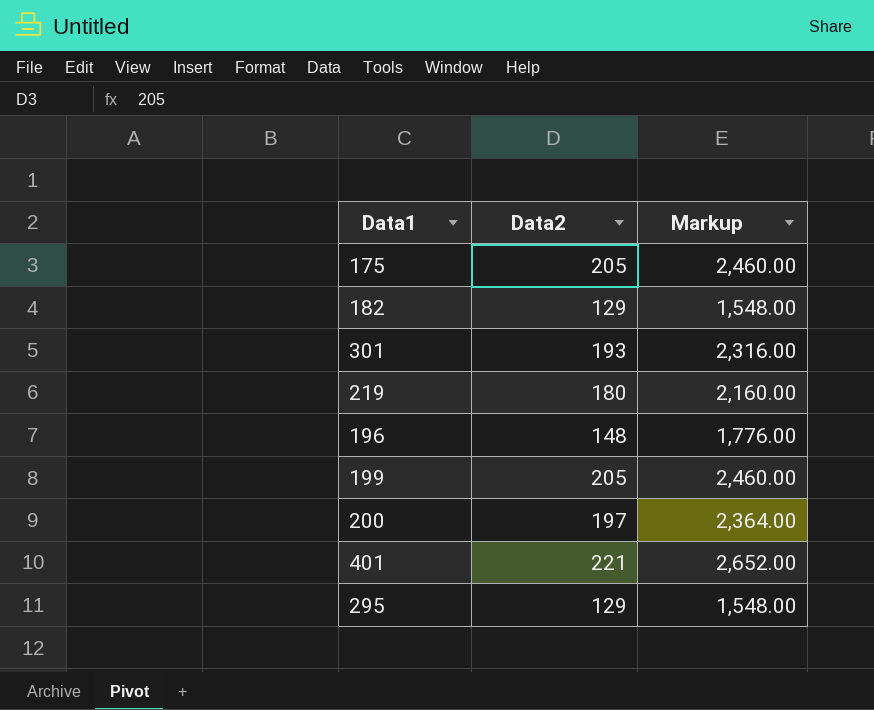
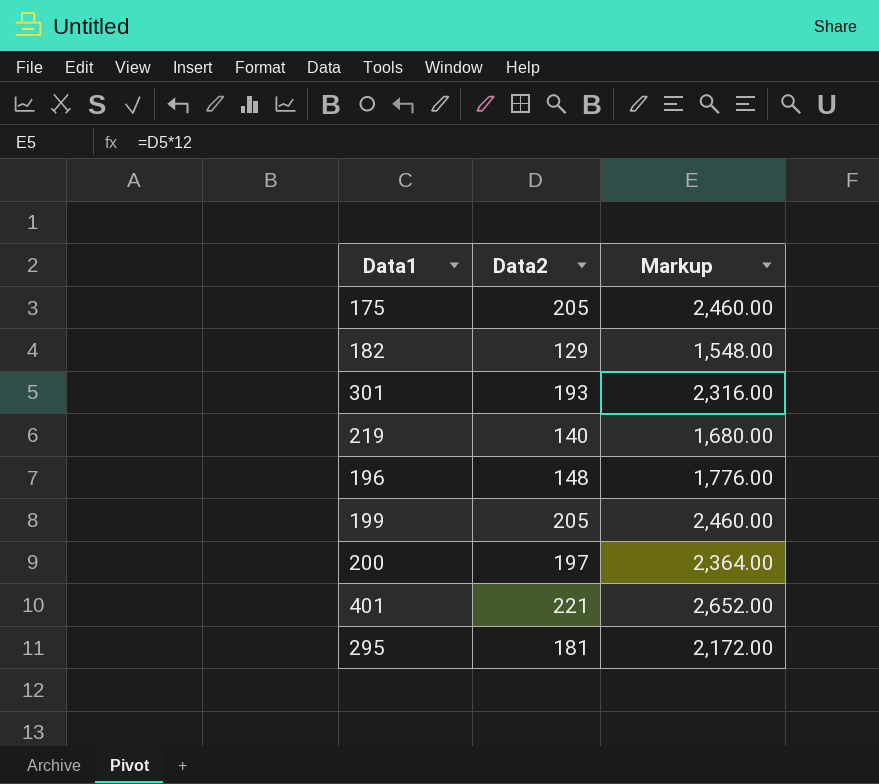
219 | Data2: 180 -> 140
219 | Markup: 2,160.00 -> 1,680.00
295 | Data2: 129 -> 181
295 | Markup: 1,548.00 -> 2,172.00

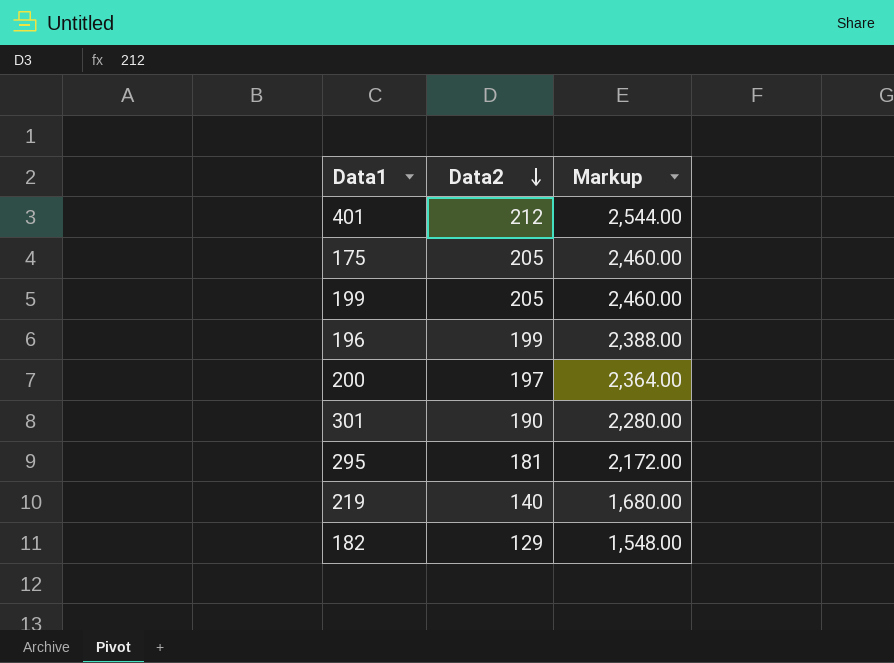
row order: none -> Data2 descending
401 | Data2: 221 -> 212
401 | Markup: 2,652.00 -> 2,544.00
196 | Data2: 148 -> 199
196 | Markup: 1,776.00 -> 2,388.00
301 | Data2: 193 -> 190
301 | Markup: 2,316.00 -> 2,280.00

